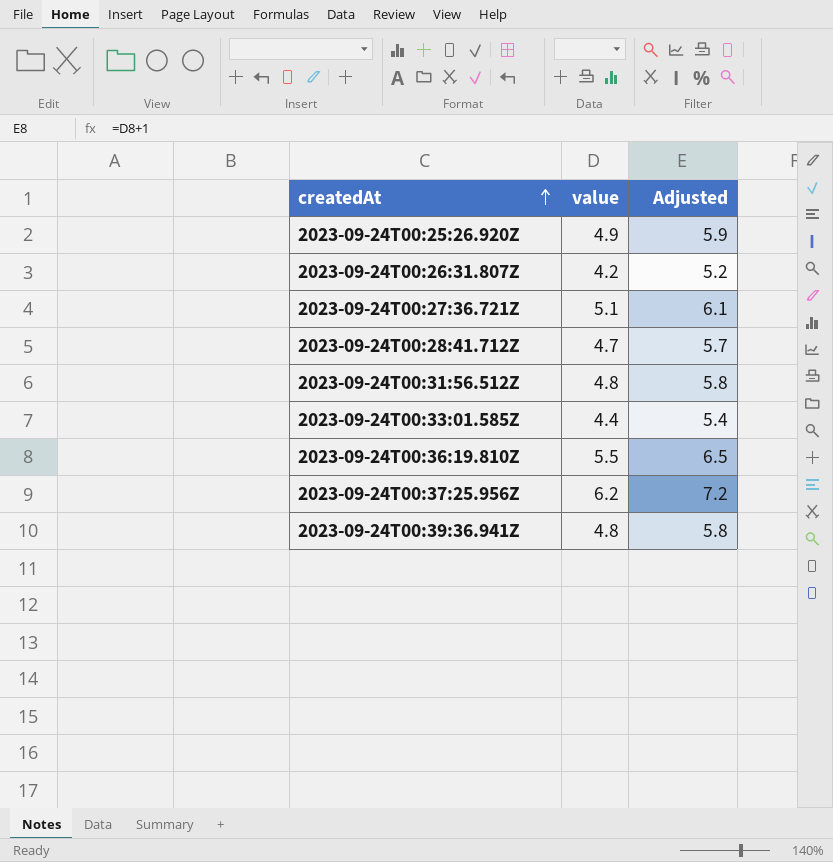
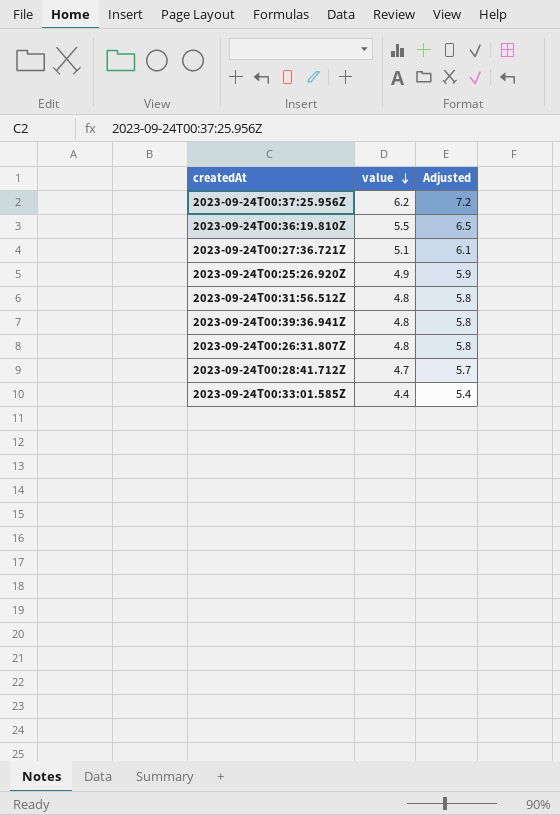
row order: createdAt ascending -> value descending
2023-09-24T00:26:31.807Z | value: 4.2 -> 4.8
2023-09-24T00:26:31.807Z | Adjusted: 5.2 -> 5.8

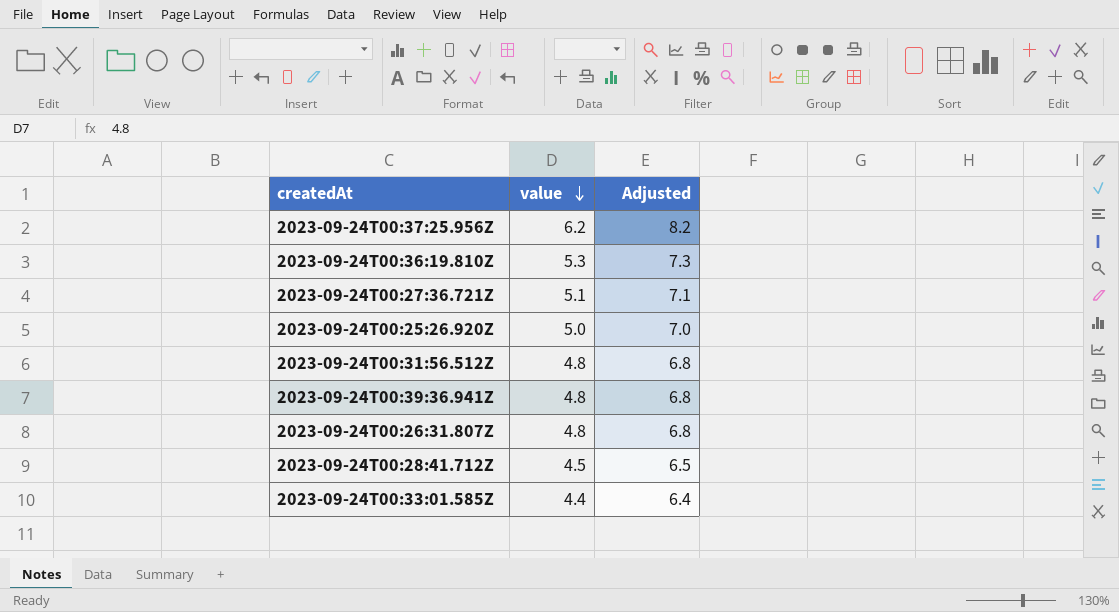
column Adjusted | formula: [value] + 1 -> [value] + 2
2023-09-24T00:36:19.810Z | value: 5.5 -> 5.3
2023-09-24T00:25:26.920Z | value: 4.9 -> 5.0
2023-09-24T00:28:41.712Z | value: 4.7 -> 4.5

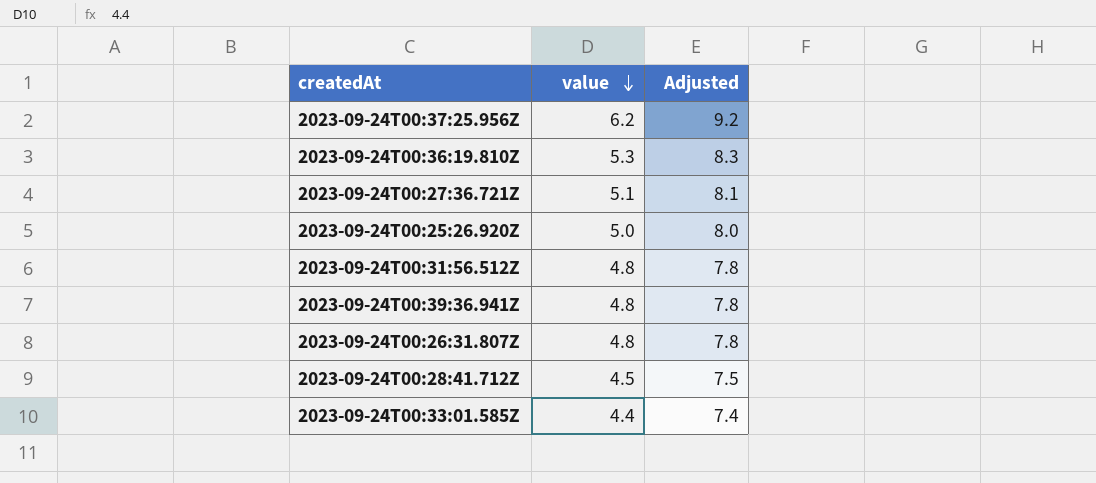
column Adjusted | formula: [value] + 2 -> [value] + 3

